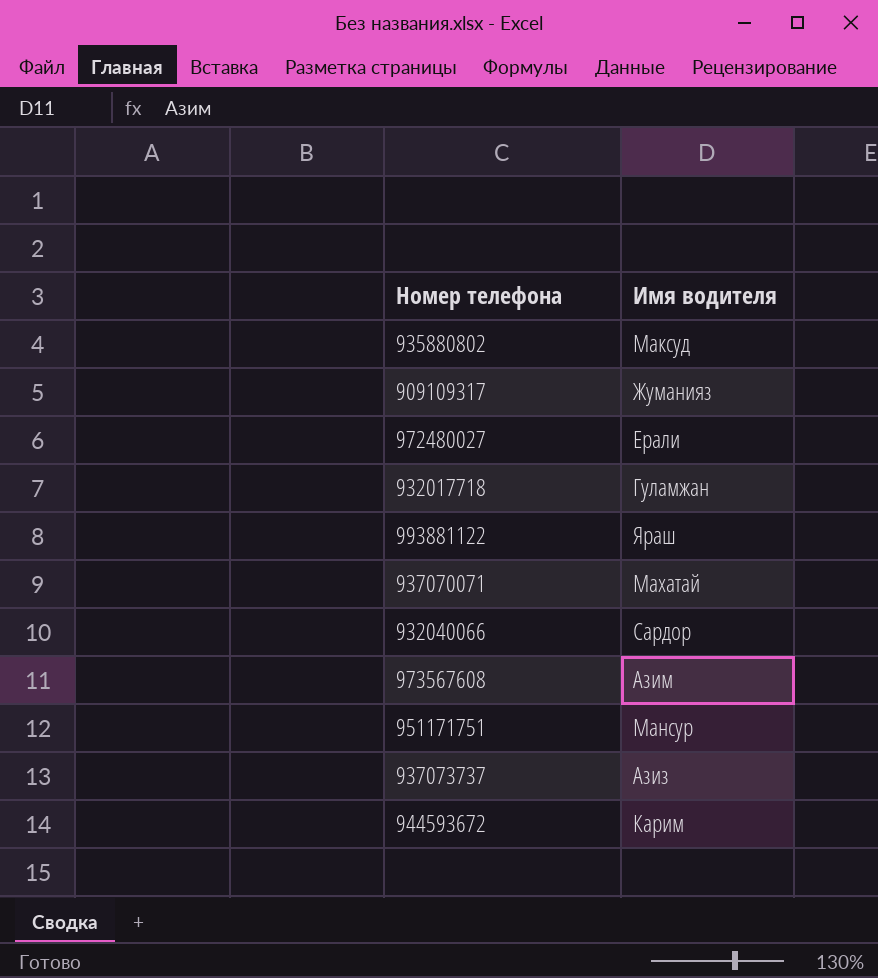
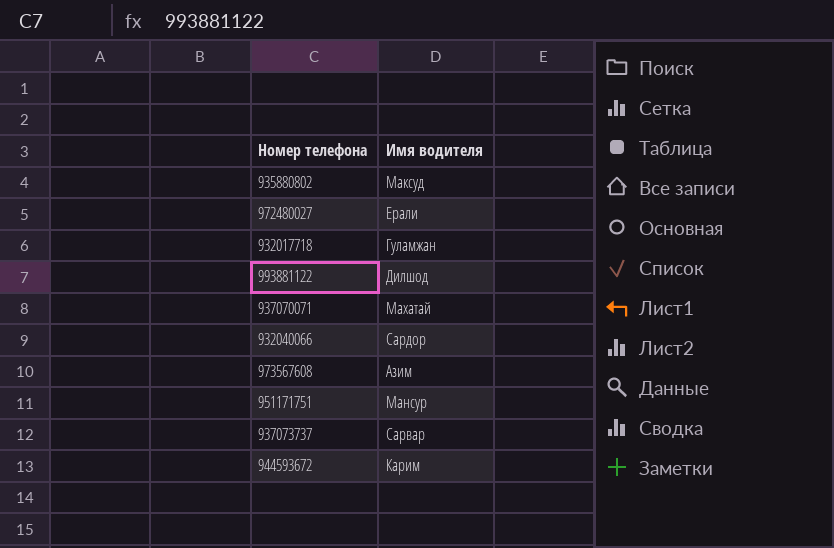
row 909109317: Жуманияз -> none
993881122 | Имя водителя: Яраш -> Дилшод
937073737 | Имя водителя: Азиз -> Сарвар

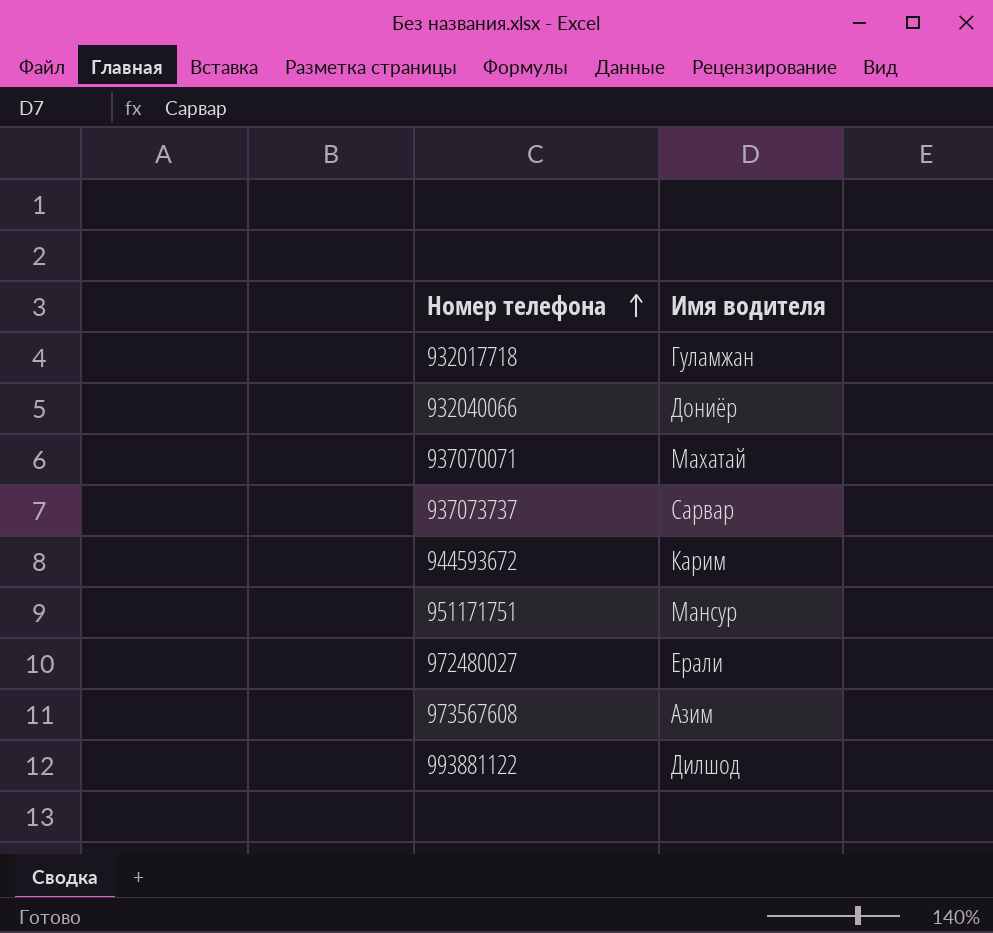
row order: none -> Номер телефона ascending
row 935880802: Максуд -> none
932040066 | Имя водителя: Сардор -> Дониёр

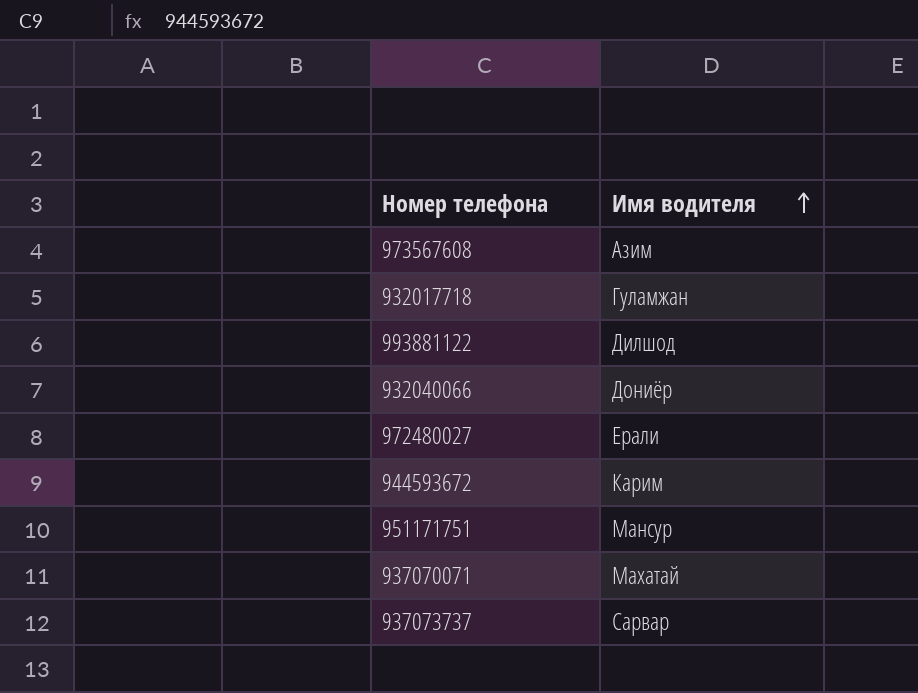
row order: Номер телефона ascending -> Имя водителя ascending

